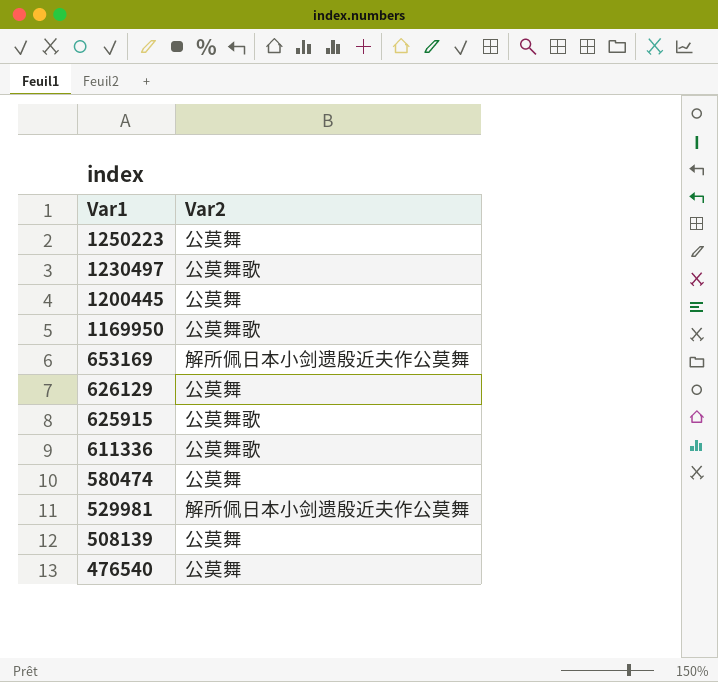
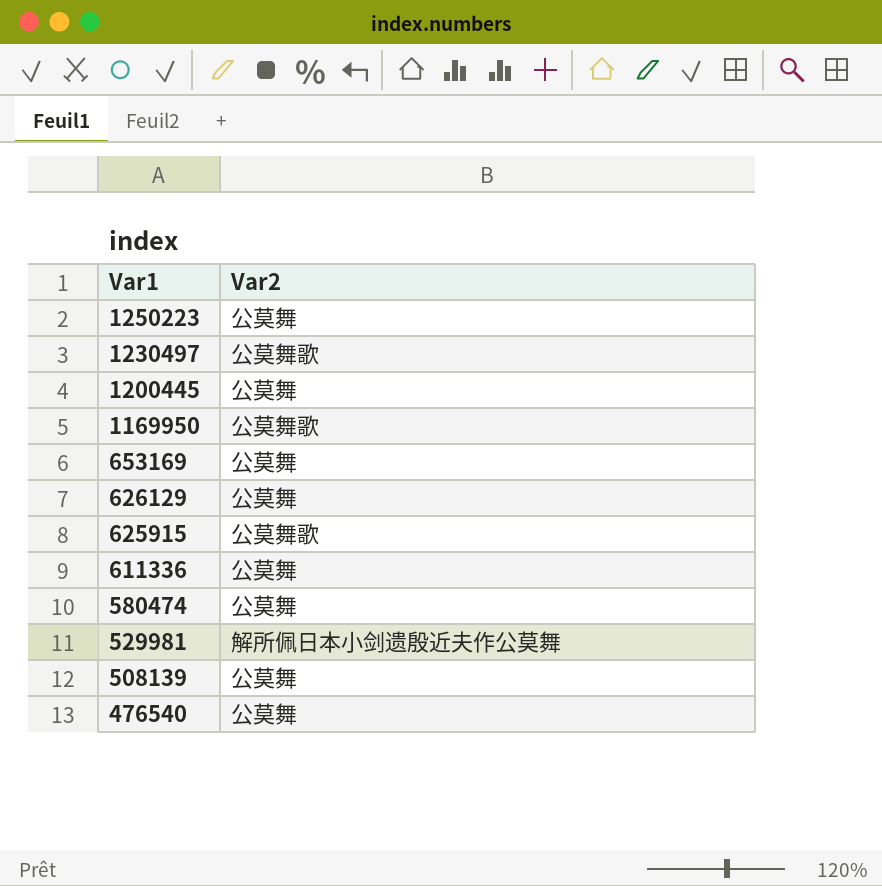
653169 | Var2: 解所佩日本小剑遗殷近夫作公莫舞 -> 公莫舞
611336 | Var2: 公莫舞歌 -> 公莫舞

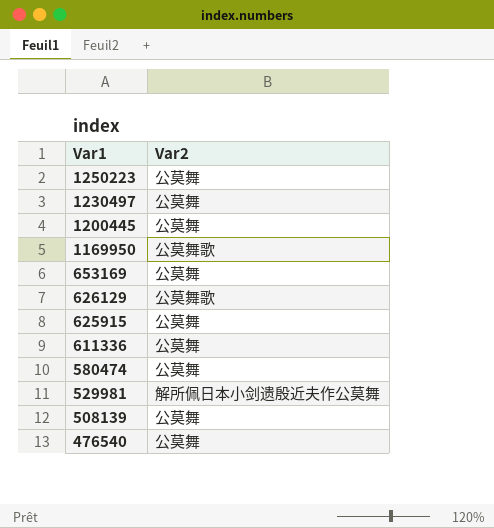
1230497 | Var2: 公莫舞歌 -> 公莫舞
626129 | Var2: 公莫舞 -> 公莫舞歌
625915 | Var2: 公莫舞歌 -> 公莫舞

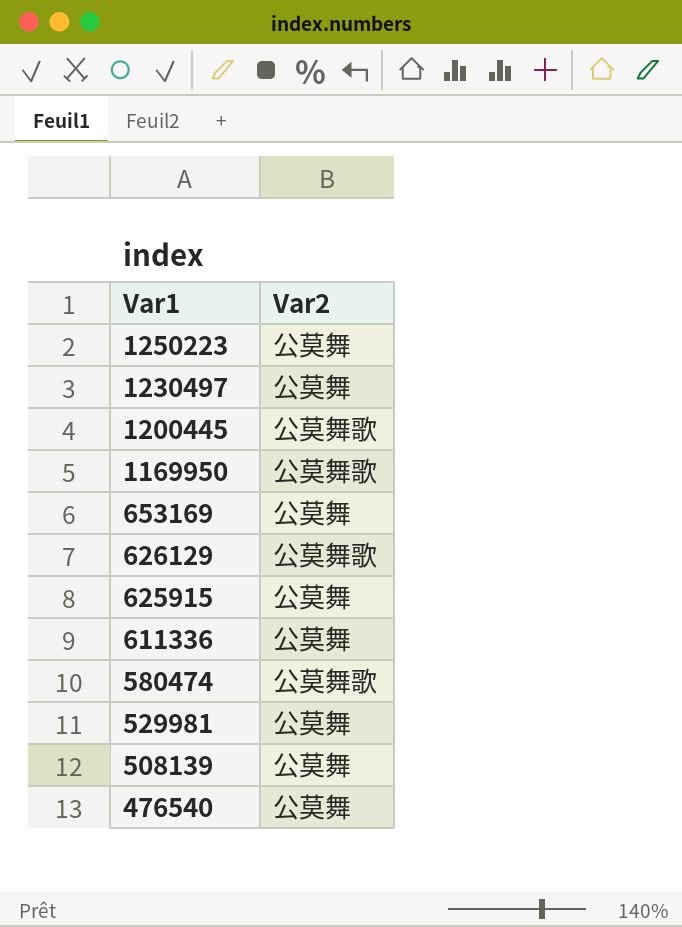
1200445 | Var2: 公莫舞 -> 公莫舞歌
580474 | Var2: 公莫舞 -> 公莫舞歌
529981 | Var2: 解所佩日本小剑遗殷近夫作公莫舞 -> 公莫舞

